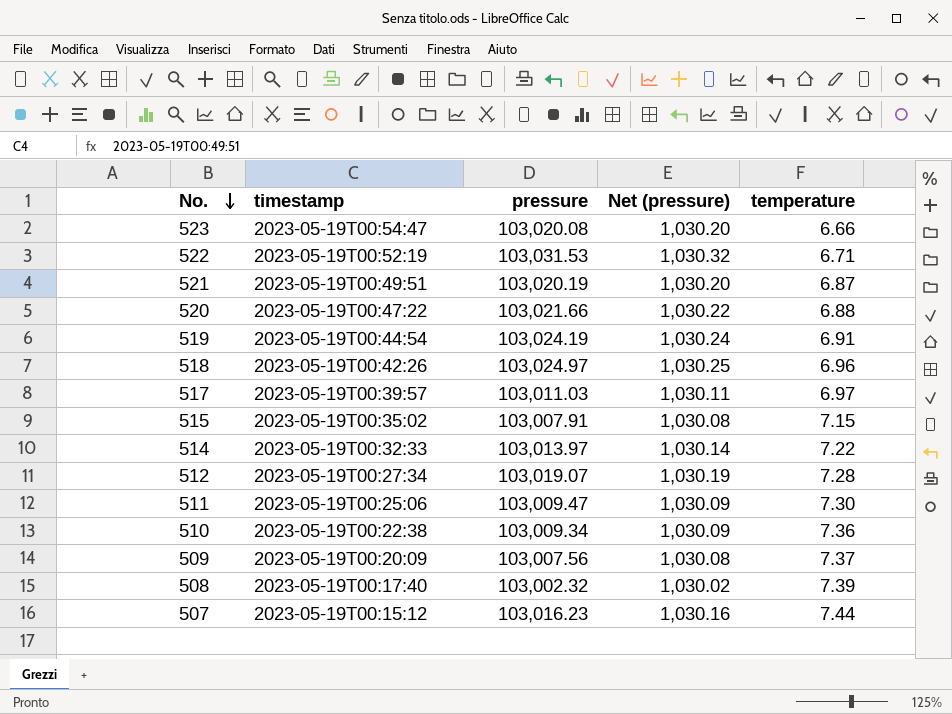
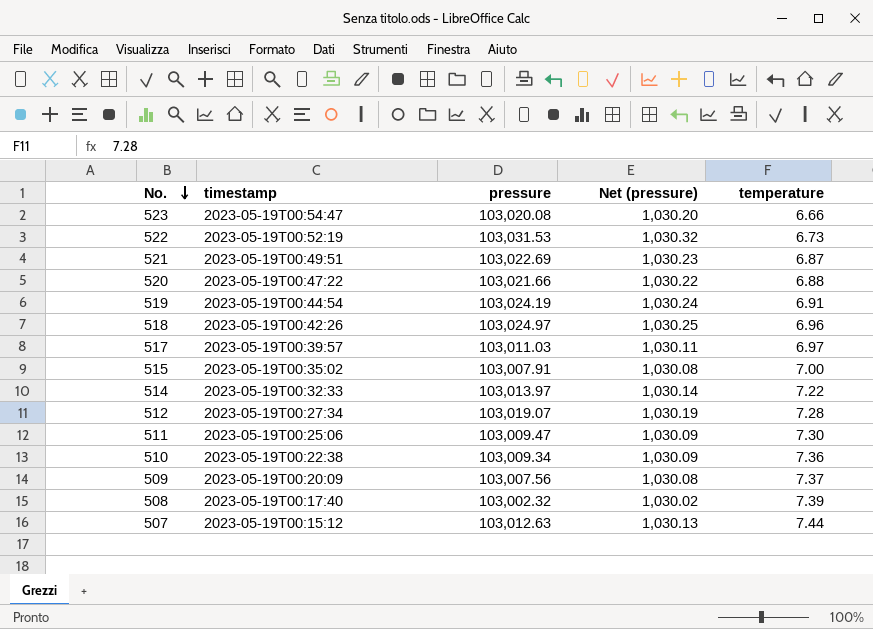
522 | temperature: 6.71 -> 6.73
521 | pressure: 103,020.19 -> 103,022.69
521 | Net (pressure): 1,030.20 -> 1,030.23
515 | temperature: 7.15 -> 7.00
507 | pressure: 103,016.23 -> 103,012.63
507 | Net (pressure): 1,030.16 -> 1,030.13

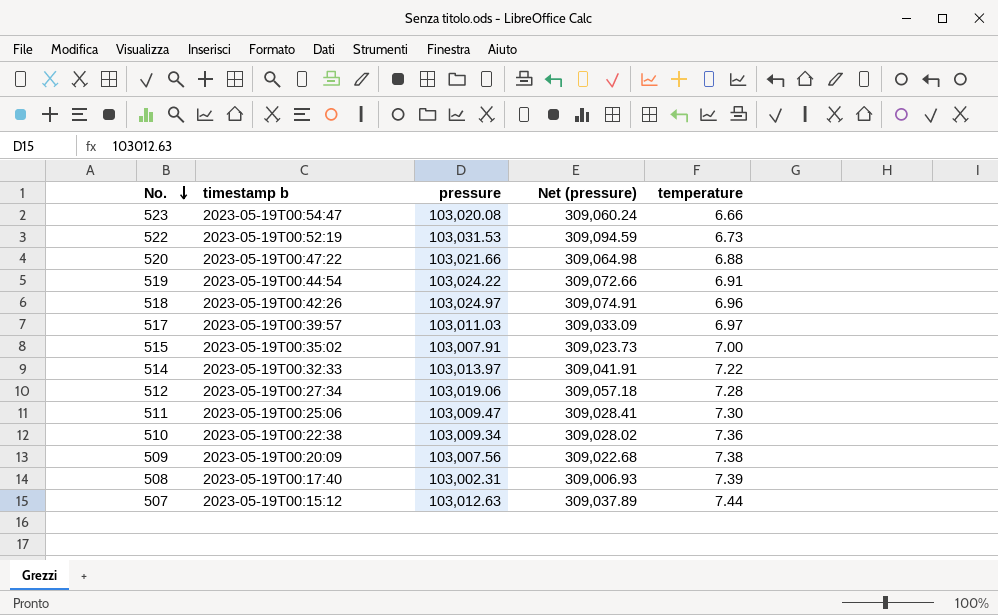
column name: timestamp -> timestamp b
column Net (pressure) | formula: [pressure] * 0.01 -> [pressure] * 3
row 521: 2023-05-19T00:49:51 | 103,022.69 | 1,030.23 | 6.87 -> none
519 | pressure: 103,024.19 -> 103,024.22
512 | pressure: 103,019.07 -> 103,019.06
509 | temperature: 7.37 -> 7.38
508 | pressure: 103,002.32 -> 103,002.31

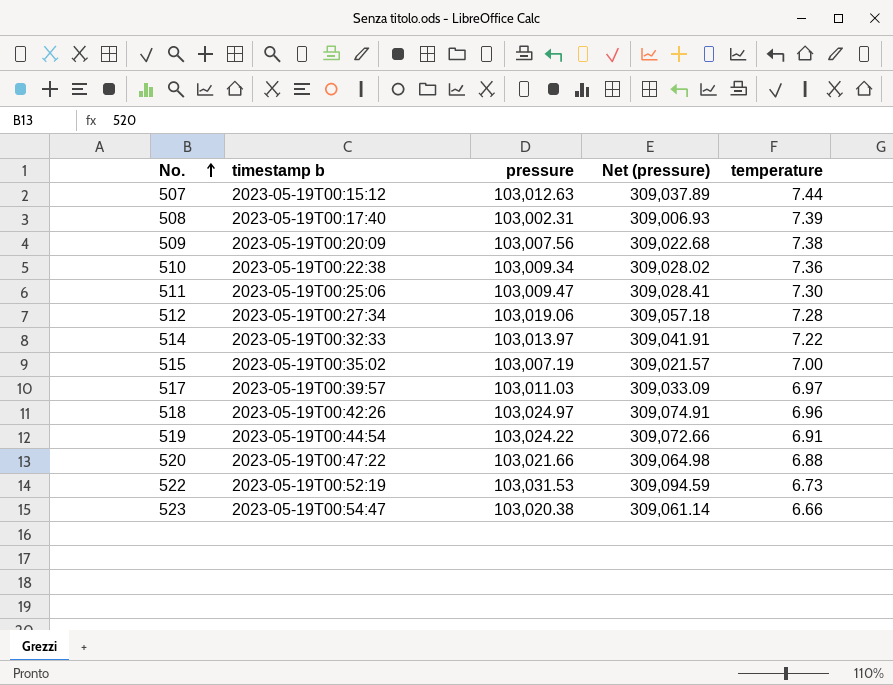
row order: No. descending -> No. ascending
515 | pressure: 103,007.91 -> 103,007.19
515 | Net (pressure): 309,023.73 -> 309,021.57
523 | pressure: 103,020.08 -> 103,020.38
523 | Net (pressure): 309,060.24 -> 309,061.14

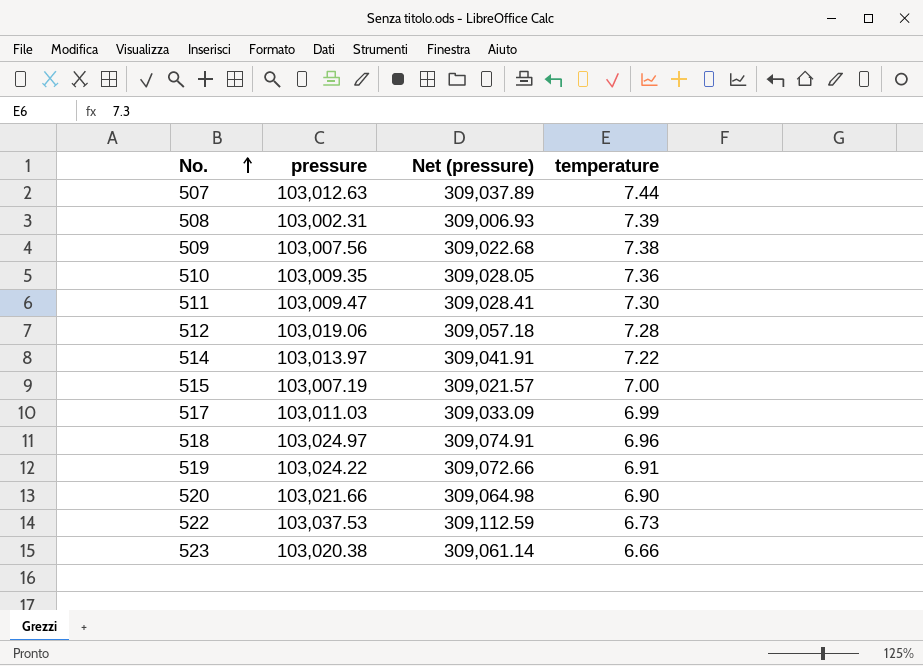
column timestamp b | position: 2 -> none
510 | pressure: 103,009.34 -> 103,009.35
510 | Net (pressure): 309,028.02 -> 309,028.05
517 | temperature: 6.97 -> 6.99
520 | temperature: 6.88 -> 6.90
522 | pressure: 103,031.53 -> 103,037.53
522 | Net (pressure): 309,094.59 -> 309,112.59

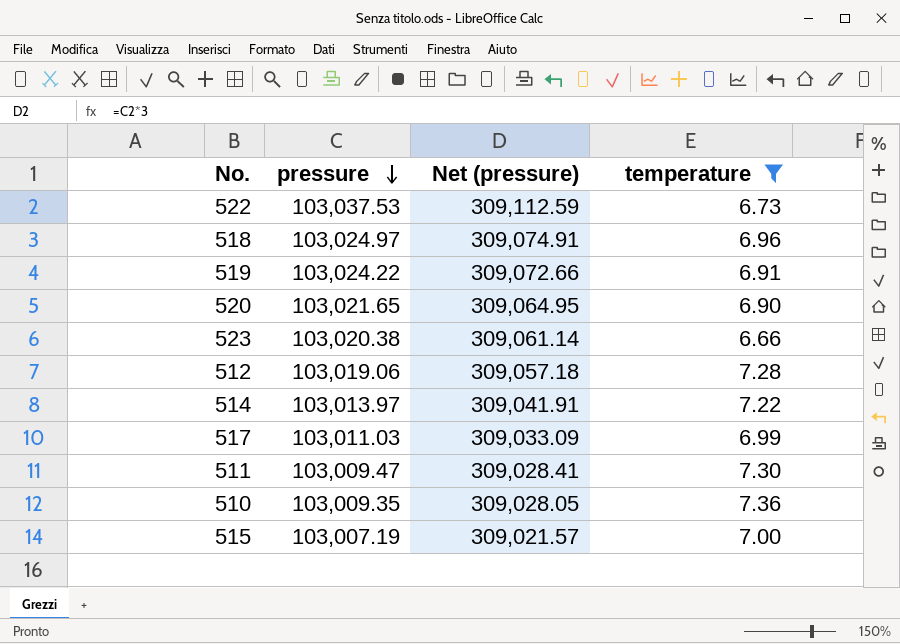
filter: none -> temperature <= 7.36
row order: No. ascending -> pressure descending
520 | pressure: 103,021.66 -> 103,021.65
520 | Net (pressure): 309,064.98 -> 309,064.95

